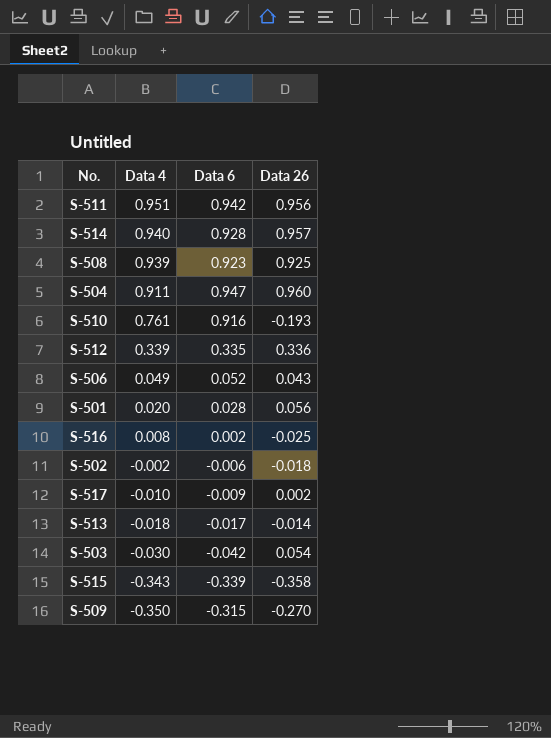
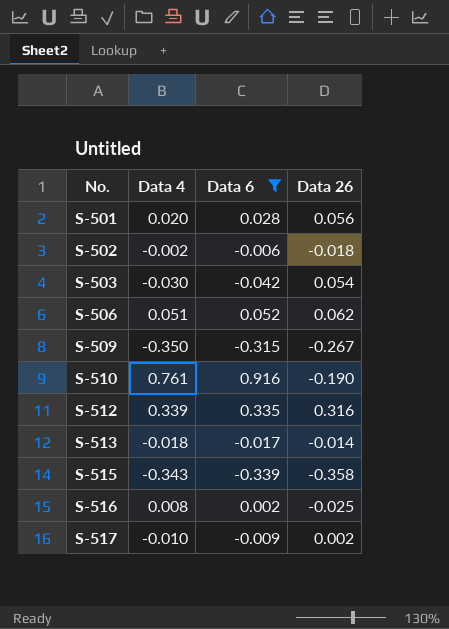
filter: none -> Data 6 <= 0.916
row order: Data 4 descending -> No. ascending
S-506 | Data 4: 0.049 -> 0.051
S-506 | Data 26: 0.043 -> 0.062
S-509 | Data 26: -0.270 -> -0.267
S-510 | Data 26: -0.193 -> -0.190
S-512 | Data 26: 0.336 -> 0.316

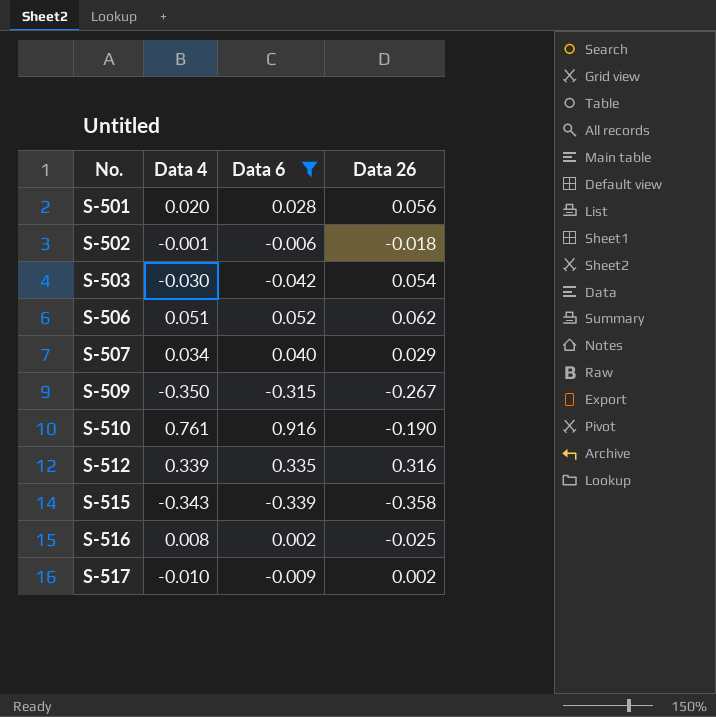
row S-513: -0.018 | -0.017 | -0.014 -> none
S-502 | Data 4: -0.002 -> -0.001
row S-507: none -> 0.034 | 0.040 | 0.029

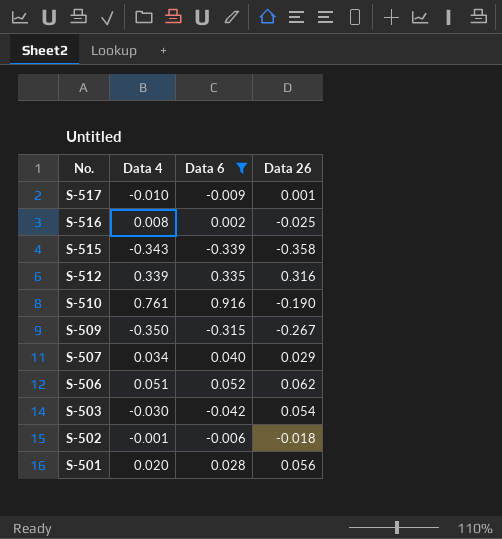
row order: No. ascending -> No. descending
S-517 | Data 26: 0.002 -> 0.001

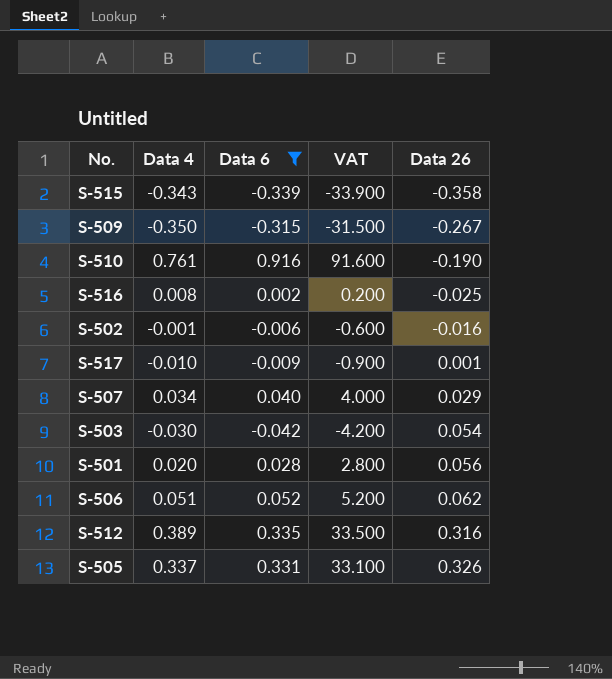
row order: No. descending -> Data 26 ascending
column VAT | formula: none -> [Data 6] * 100
S-502 | Data 26: -0.018 -> -0.016
S-512 | Data 4: 0.339 -> 0.389
row S-505: none -> 0.337 | 0.331 | 33.100 | 0.326

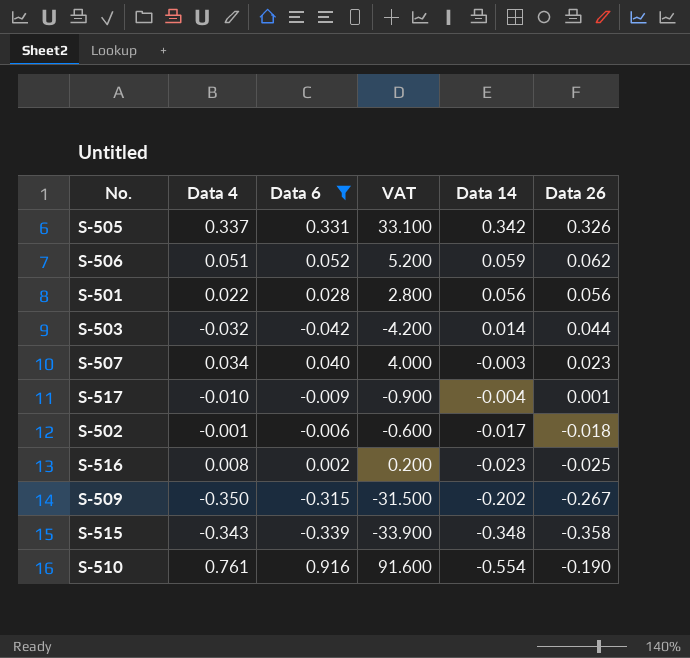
row order: Data 26 ascending -> Data 14 descending
column Data 14 | position: none -> 5
row S-512: 0.389 | 0.335 | 33.500 | 0.316 -> none
S-501 | Data 4: 0.020 -> 0.022
S-503 | Data 4: -0.030 -> -0.032
S-503 | Data 26: 0.054 -> 0.044
S-507 | Data 26: 0.029 -> 0.023
S-502 | Data 26: -0.016 -> -0.018

